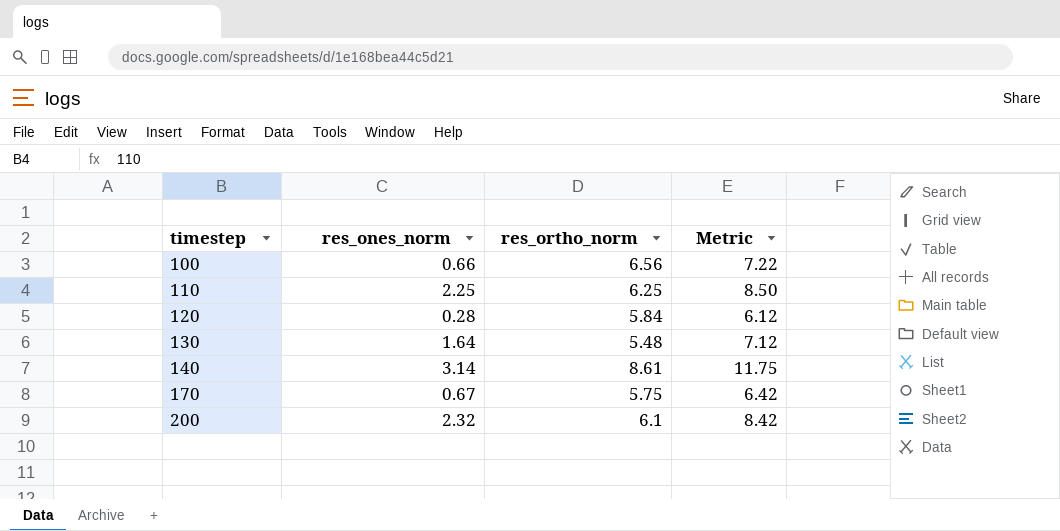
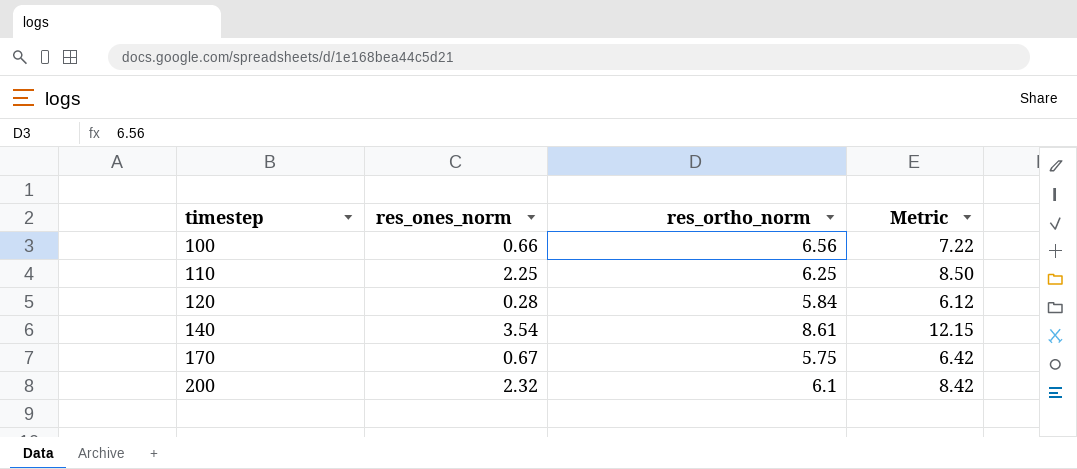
row 130: 1.64 | 5.48 | 7.12 -> none
140 | res_ones_norm: 3.14 -> 3.54
140 | Metric: 11.75 -> 12.15

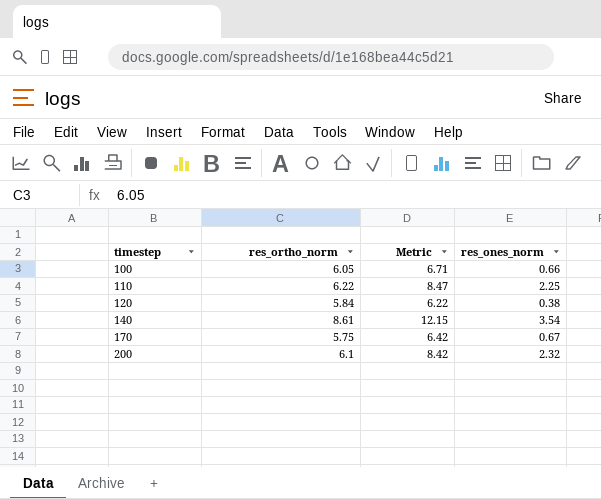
column res_ones_norm | position: 2 -> 4
100 | res_ortho_norm: 6.56 -> 6.05
100 | Metric: 7.22 -> 6.71
110 | res_ortho_norm: 6.25 -> 6.22
110 | Metric: 8.50 -> 8.47
120 | Metric: 6.12 -> 6.22
120 | res_ones_norm: 0.28 -> 0.38

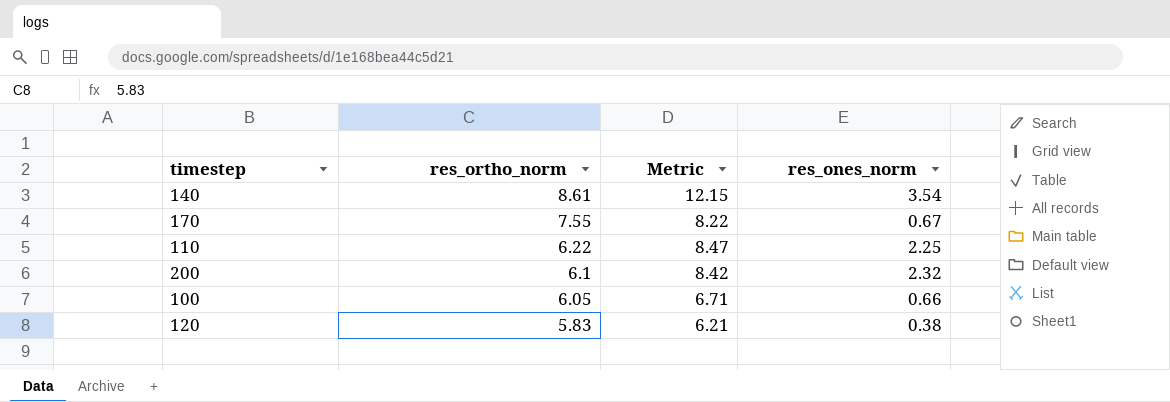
row order: timestep ascending -> res_ortho_norm descending
170 | res_ortho_norm: 5.75 -> 7.55
170 | Metric: 6.42 -> 8.22
120 | res_ortho_norm: 5.84 -> 5.83
120 | Metric: 6.22 -> 6.21

